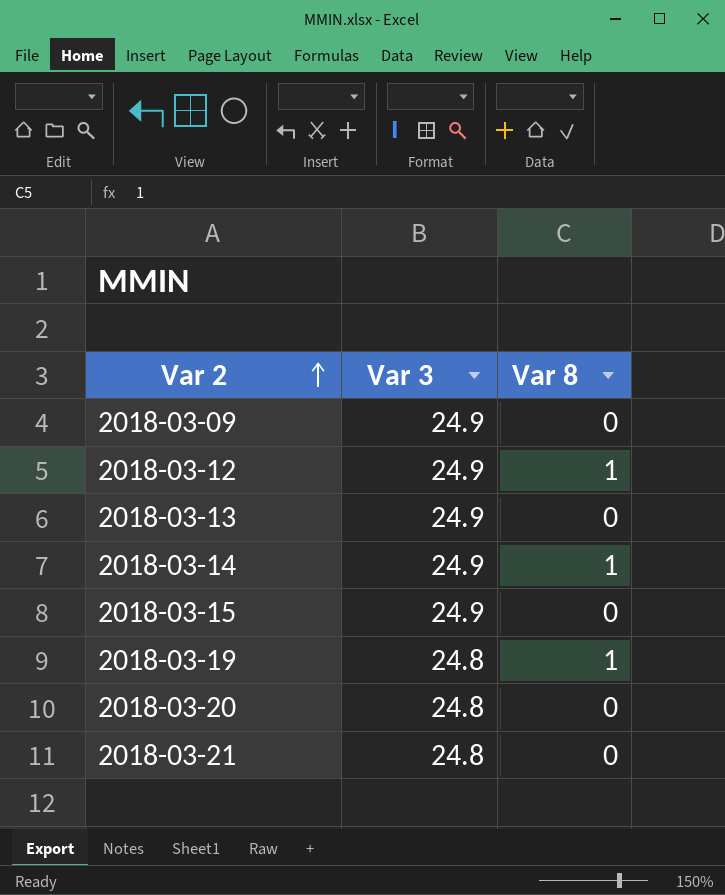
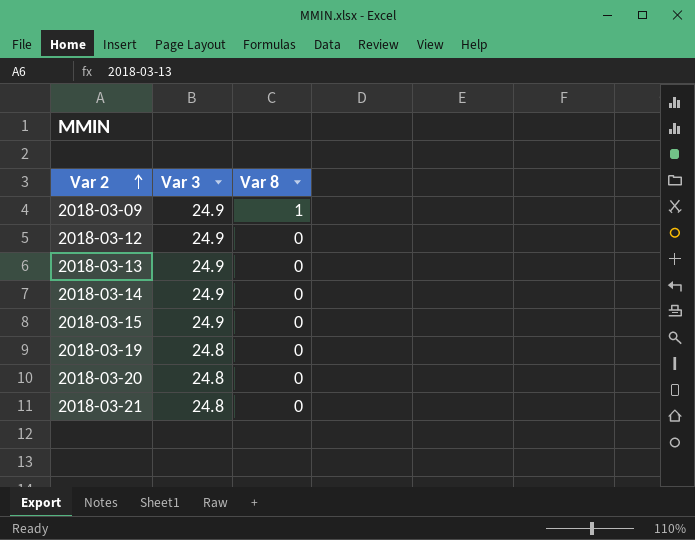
2018-03-09 | Var 8: 0 -> 1
2018-03-12 | Var 8: 1 -> 0
2018-03-14 | Var 8: 1 -> 0
2018-03-19 | Var 8: 1 -> 0

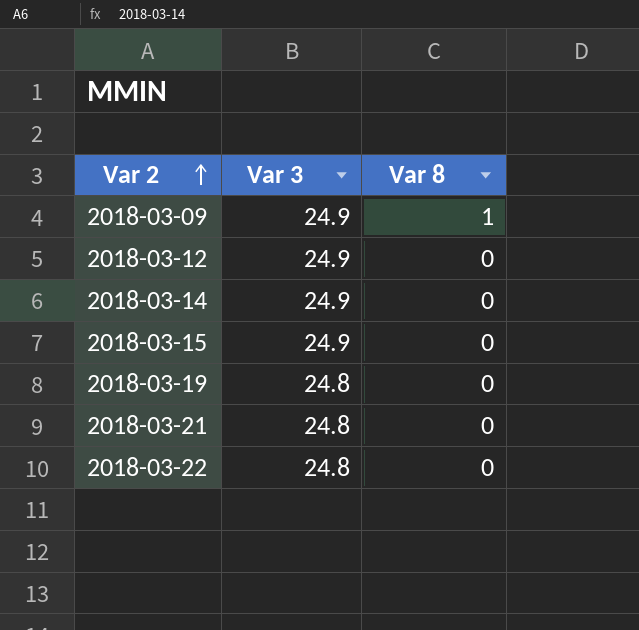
row 2018-03-13: 24.9 | 0 -> none
row 2018-03-20: 24.8 | 0 -> none
row 2018-03-22: none -> 24.8 | 0

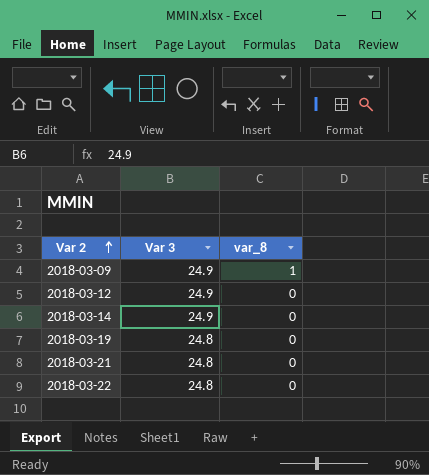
column name: Var 8 -> var_8
row 2018-03-15: 24.9 | 0 -> none

